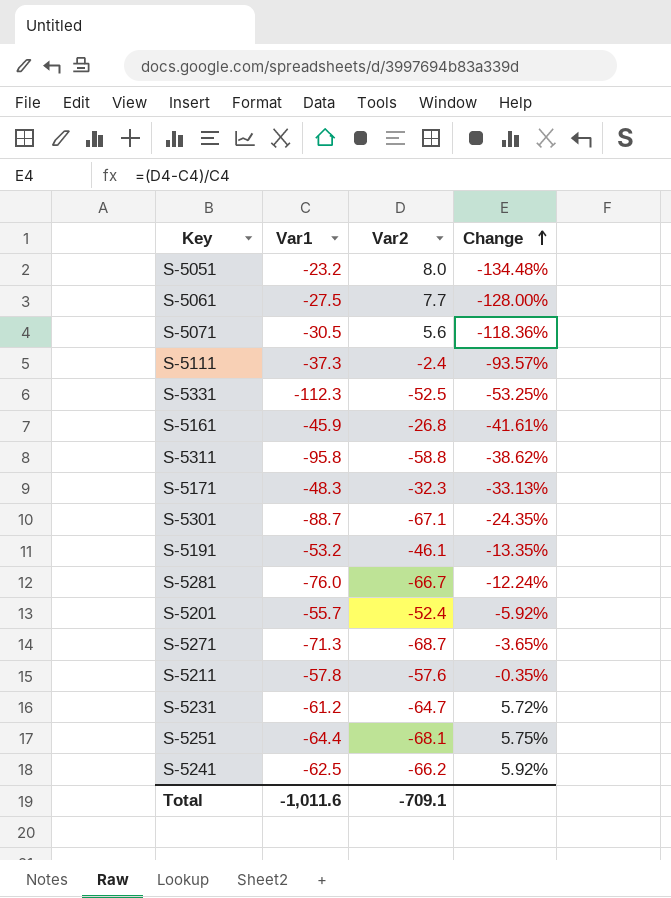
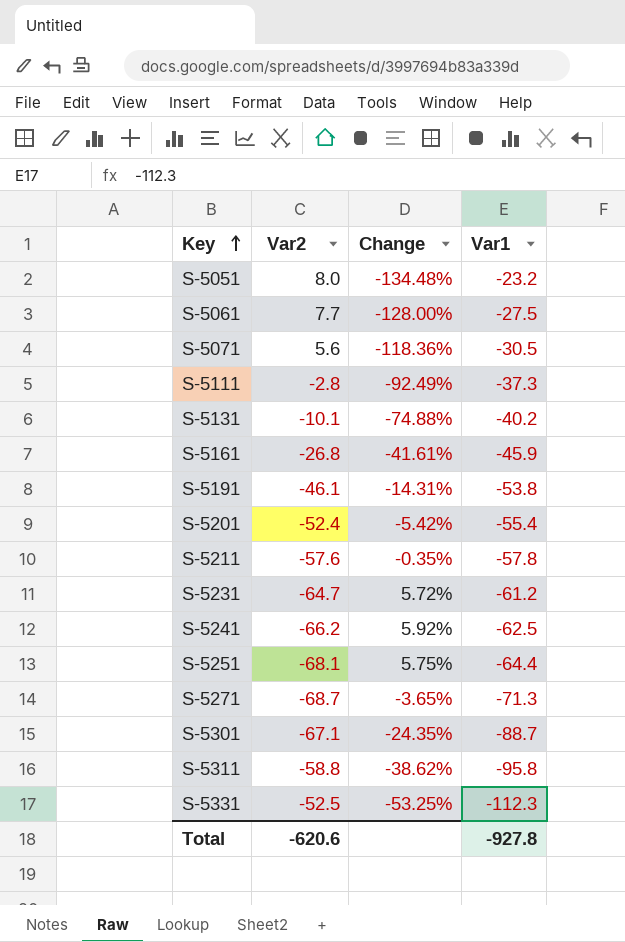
row order: Change ascending -> Key ascending
column Var1 | position: 2 -> 4
row S-5171: -48.3 | -32.3 | -33.13% -> none
row S-5281: -76.0 | -66.7 | -12.24% -> none
S-5111 | Var2: -2.4 -> -2.8
S-5111 | Change: -93.57% -> -92.49%
row S-5131: none -> -10.1 | -74.88% | -40.2
S-5191 | Change: -13.35% -> -14.31%
S-5191 | Var1: -53.2 -> -53.8
S-5201 | Change: -5.92% -> -5.42%
S-5201 | Var1: -55.7 -> -55.4
Total | Var2: -709.1 -> -620.6
Total | Var1: -1,011.6 -> -927.8

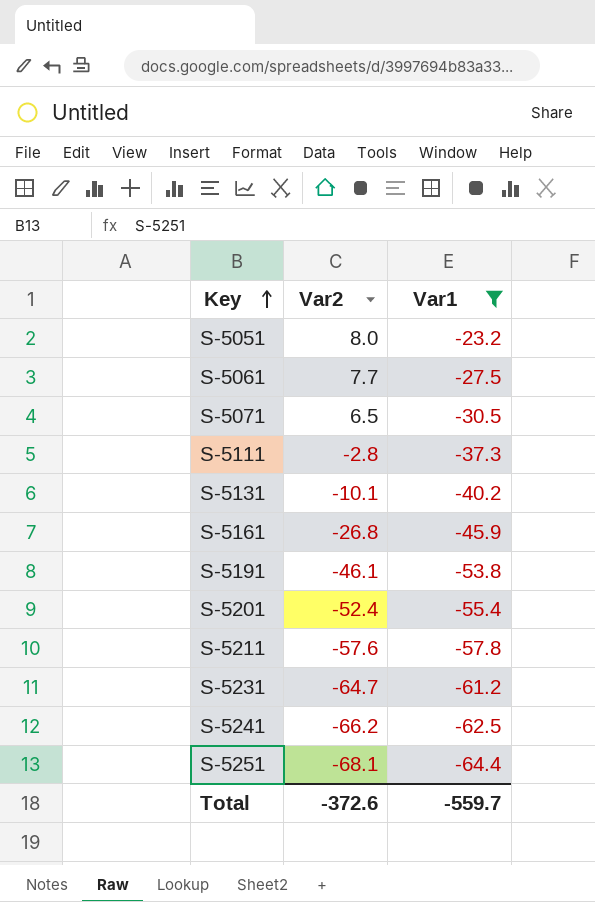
filter: none -> Var1 >= -64.4
column Change | formula: ([Var2] - [Var1]) / [Var1] -> none
S-5071 | Var2: 5.6 -> 6.5
Total | Var2: -620.6 -> -372.6
Total | Var1: -927.8 -> -559.7

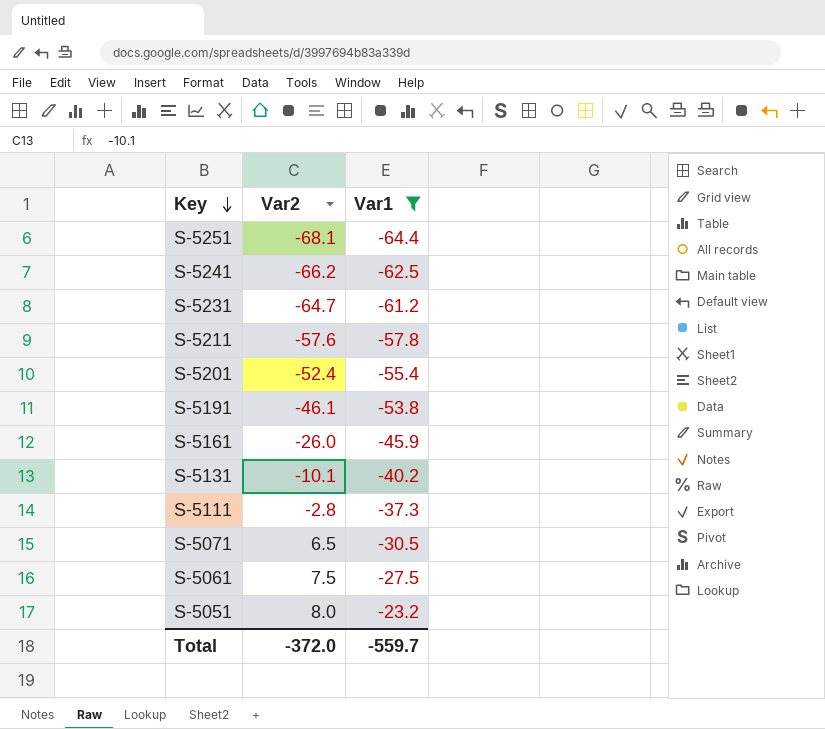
row order: Key ascending -> Key descending
S-5161 | Var2: -26.8 -> -26.0
S-5061 | Var2: 7.7 -> 7.5
Total | Var2: -372.6 -> -372.0

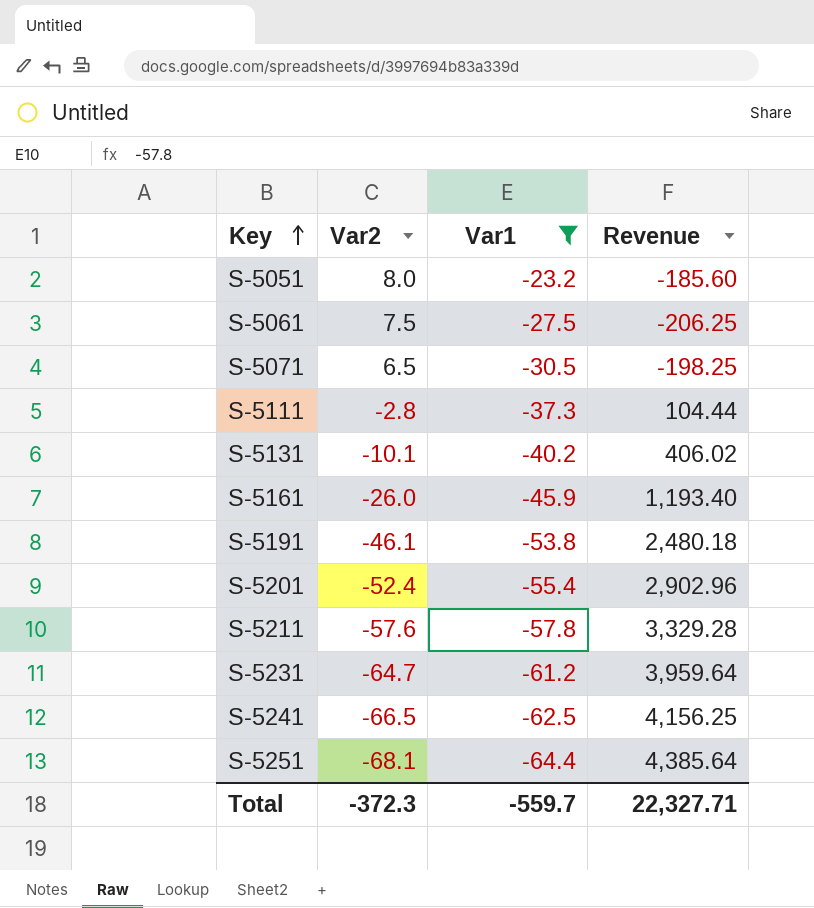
row order: Key descending -> Key ascending
column Revenue | formula: none -> [Var2] * [Var1]
S-5241 | Var2: -66.2 -> -66.5
Total | Var2: -372.0 -> -372.3

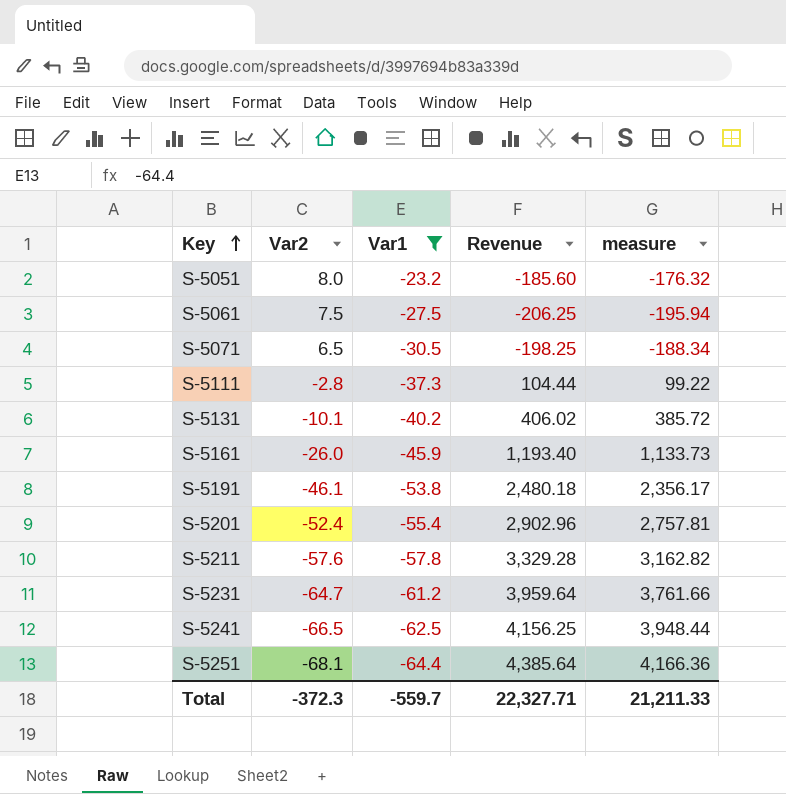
column measure | formula: none -> [Revenue] * 0.95

